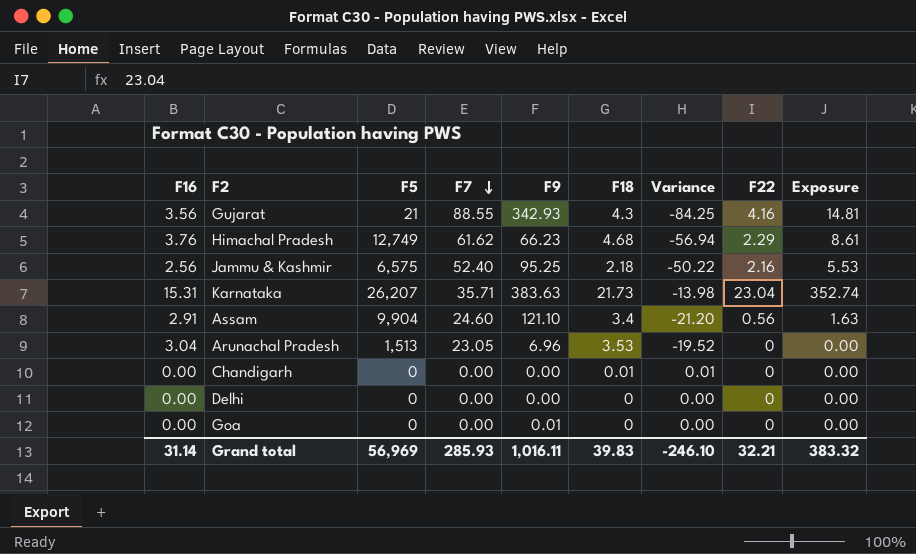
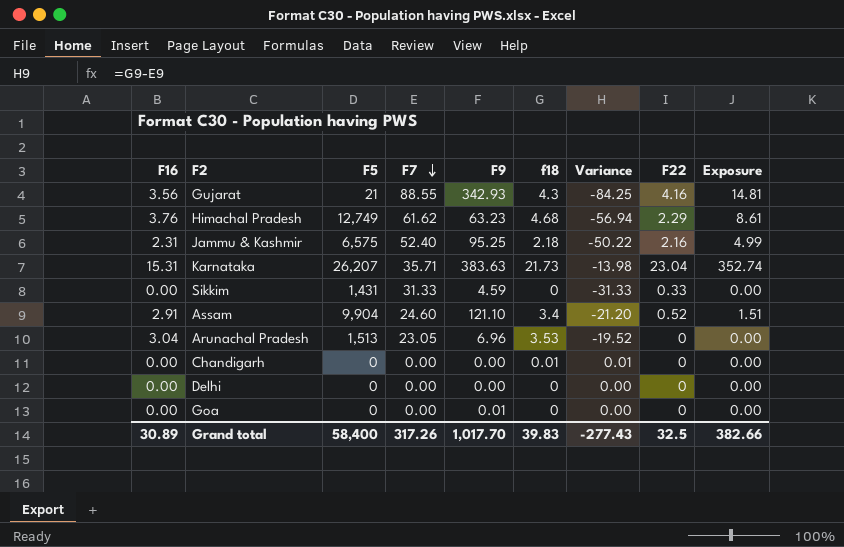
column name: F18 -> f18
Himachal Pradesh | F9: 66.23 -> 63.23
Jammu & Kashmir | F16: 2.56 -> 2.31
Jammu & Kashmir | Exposure: 5.53 -> 4.99
row Sikkim: none -> 0.00 | 1,431 | 31.33 | 4.59 | 0 | -31.33 | 0.33 | 0.00
Assam | F22: 0.56 -> 0.52
Assam | Exposure: 1.63 -> 1.51
Grand total | F16: 31.14 -> 30.89
Grand total | F5: 56,969 -> 58,400
Grand total | F7: 285.93 -> 317.26
Grand total | F9: 1,016.11 -> 1,017.70
Grand total | Variance: -246.10 -> -277.43
Grand total | F22: 32.21 -> 32.5
Grand total | Exposure: 383.32 -> 382.66

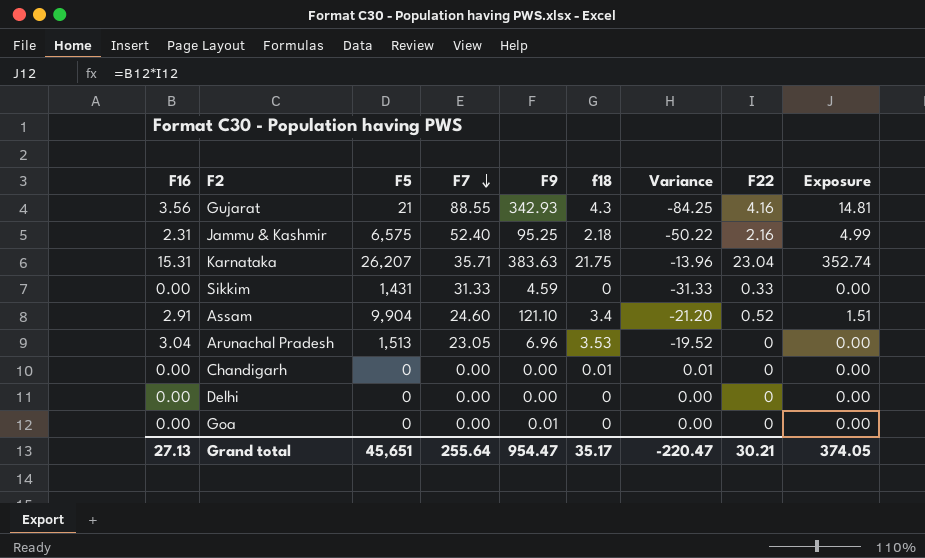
row Himachal Pradesh: 3.76 | 12,749 | 61.62 | 63.23 | 4.68 | -56.94 | 2.29 | 8.61 -> none
Karnataka | f18: 21.73 -> 21.75
Karnataka | Variance: -13.98 -> -13.96
Grand total | F16: 30.89 -> 27.13
Grand total | F5: 58,400 -> 45,651
Grand total | F7: 317.26 -> 255.64
Grand total | F9: 1,017.70 -> 954.47
Grand total | f18: 39.83 -> 35.17
Grand total | Variance: -277.43 -> -220.47
Grand total | F22: 32.5 -> 30.21
Grand total | Exposure: 382.66 -> 374.05

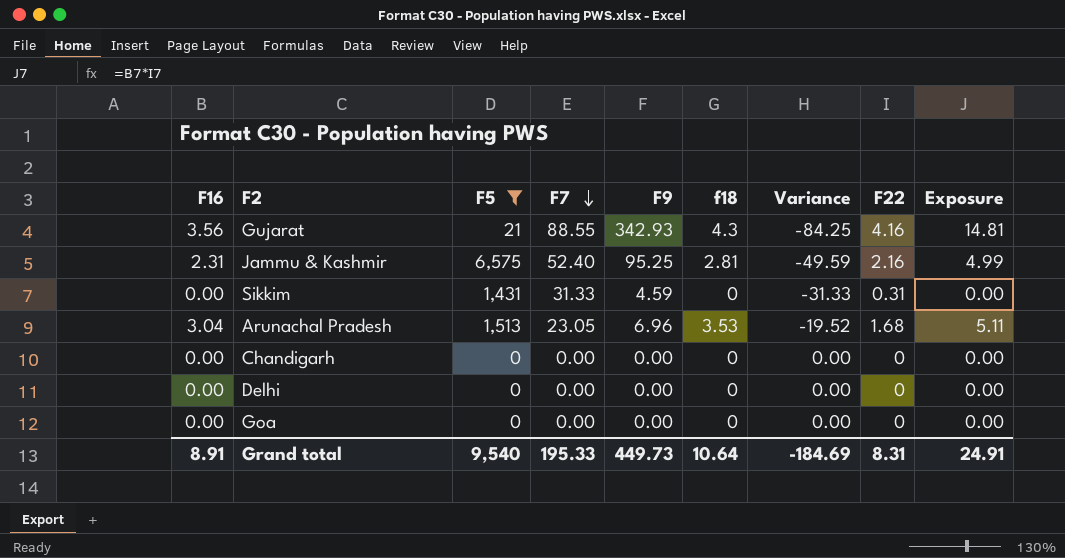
filter: none -> F5 <= 6,575
Jammu & Kashmir | f18: 2.18 -> 2.81
Jammu & Kashmir | Variance: -50.22 -> -49.59
Sikkim | F22: 0.33 -> 0.31
Arunachal Pradesh | F22: 0 -> 1.68
Arunachal Pradesh | Exposure: 0.00 -> 5.11
Chandigarh | f18: 0.01 -> 0
Chandigarh | Variance: 0.01 -> 0.00
Goa | F9: 0.01 -> 0.00
Grand total | F16: 27.13 -> 8.91
Grand total | F5: 45,651 -> 9,540
Grand total | F7: 255.64 -> 195.33
Grand total | F9: 954.47 -> 449.73
Grand total | f18: 35.17 -> 10.64
Grand total | Variance: -220.47 -> -184.69
Grand total | F22: 30.21 -> 8.31
Grand total | Exposure: 374.05 -> 24.91

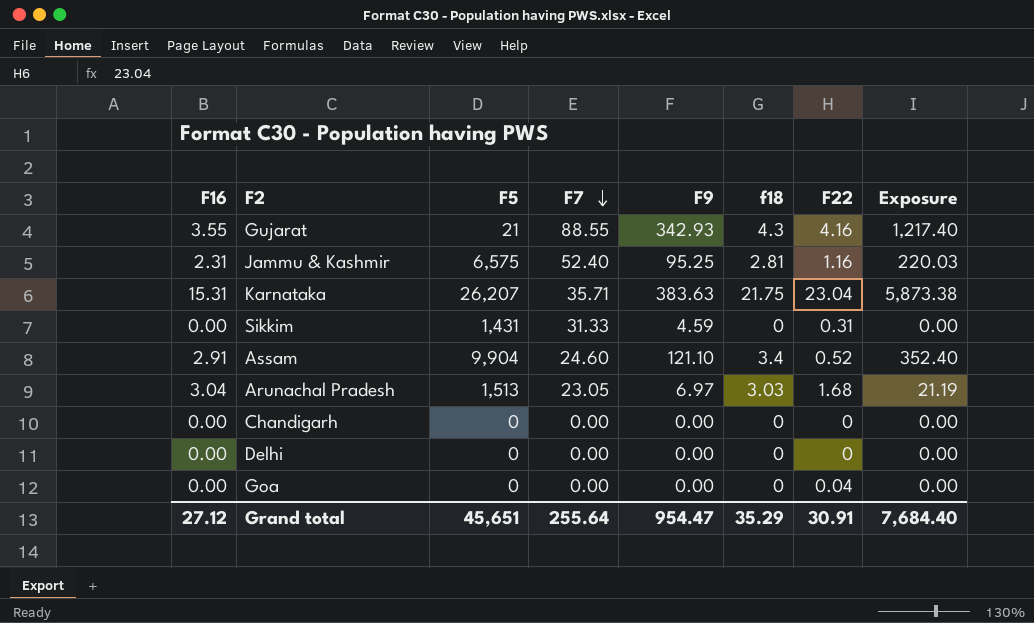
filter: F5 <= 6,575 -> none
column Variance | formula: [f18] - [F7] -> none
column Exposure | formula: [F16] * [F22] -> [F16] * [F9]
Gujarat | F16: 3.56 -> 3.55
Jammu & Kashmir | F22: 2.16 -> 1.16
Arunachal Pradesh | F9: 6.96 -> 6.97
Arunachal Pradesh | f18: 3.53 -> 3.03
Goa | F22: 0 -> 0.04
Grand total | F16: 8.91 -> 27.12
Grand total | F5: 9,540 -> 45,651
Grand total | F7: 195.33 -> 255.64
Grand total | F9: 449.73 -> 954.47
Grand total | f18: 10.64 -> 35.29
Grand total | F22: 8.31 -> 30.91
Grand total | Exposure: 24.91 -> 7,684.40

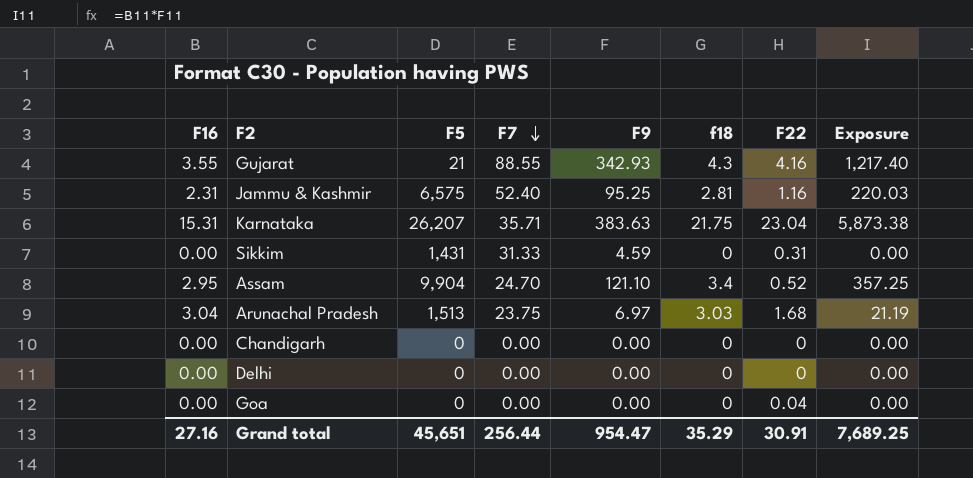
Assam | F16: 2.91 -> 2.95
Assam | F7: 24.60 -> 24.70
Assam | Exposure: 352.40 -> 357.25
Arunachal Pradesh | F7: 23.05 -> 23.75
Grand total | F16: 27.12 -> 27.16
Grand total | F7: 255.64 -> 256.44
Grand total | Exposure: 7,684.40 -> 7,689.25

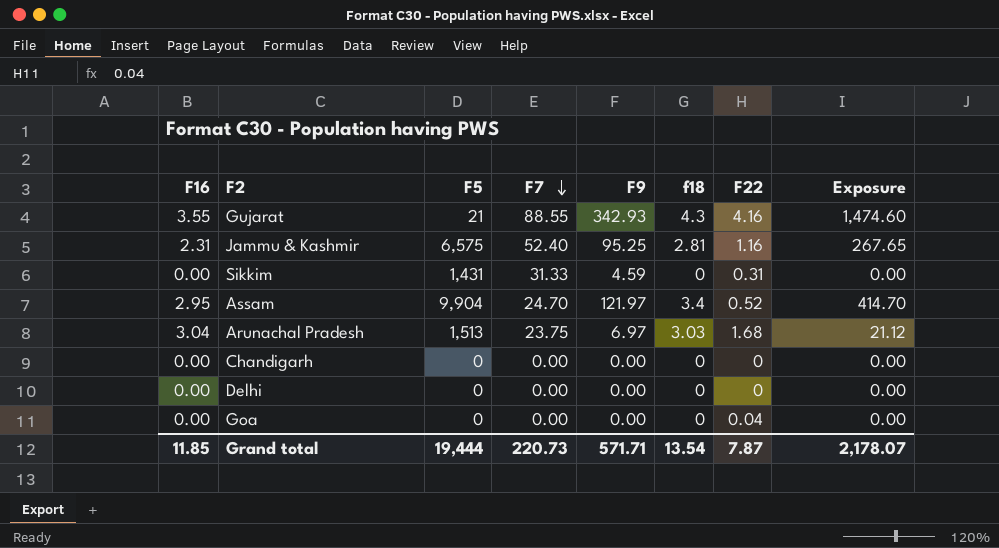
column Exposure | formula: [F16] * [F9] -> [F9] * [f18]
row Karnataka: 15.31 | 26,207 | 35.71 | 383.63 | 21.75 | 23.04 | 5,873.38 -> none
Assam | F9: 121.10 -> 121.97
Grand total | F16: 27.16 -> 11.85
Grand total | F5: 45,651 -> 19,444
Grand total | F7: 256.44 -> 220.73
Grand total | F9: 954.47 -> 571.71
Grand total | f18: 35.29 -> 13.54
Grand total | F22: 30.91 -> 7.87
Grand total | Exposure: 7,689.25 -> 2,178.07

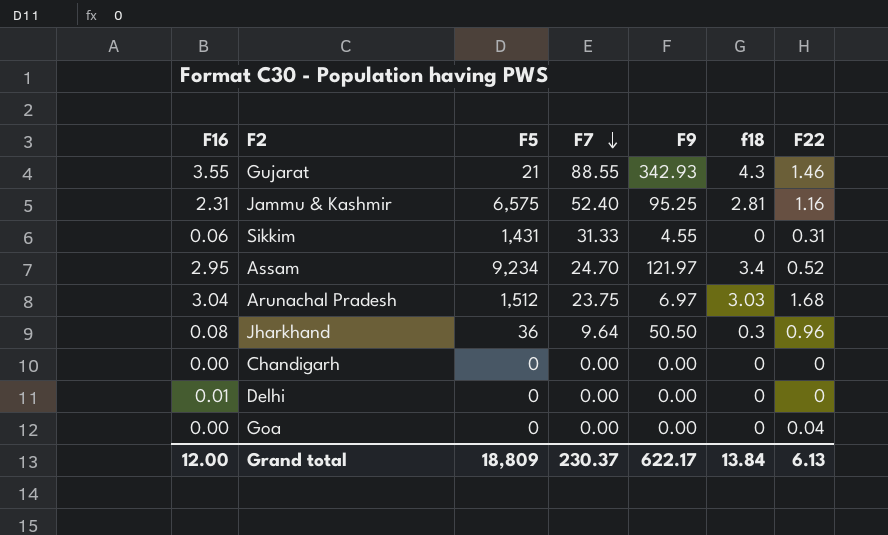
column Exposure | formula: [F9] * [f18] -> none
Gujarat | F22: 4.16 -> 1.46
Sikkim | F16: 0.00 -> 0.06
Sikkim | F9: 4.59 -> 4.55
Assam | F5: 9,904 -> 9,234
Arunachal Pradesh | F5: 1,513 -> 1,512
row Jharkhand: none -> 0.08 | 36 | 9.64 | 50.50 | 0.3 | 0.96
Delhi | F16: 0.00 -> 0.01
Grand total | F16: 11.85 -> 12.00
Grand total | F5: 19,444 -> 18,809
Grand total | F7: 220.73 -> 230.37
Grand total | F9: 571.71 -> 622.17
Grand total | f18: 13.54 -> 13.84
Grand total | F22: 7.87 -> 6.13

